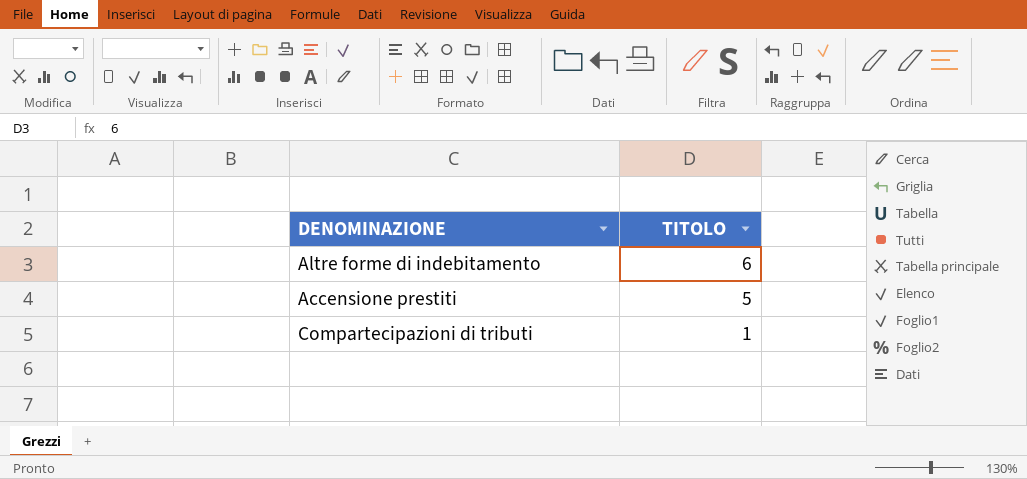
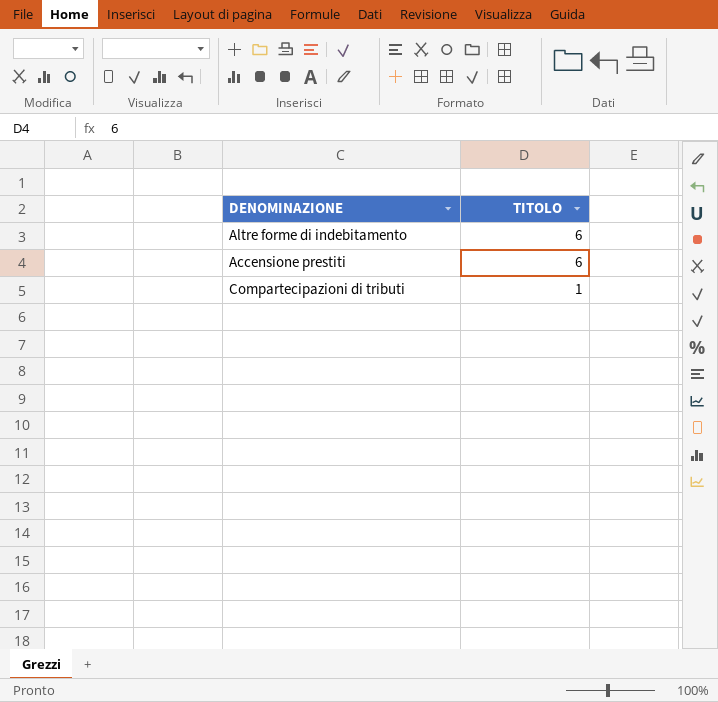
Accensione prestiti | TITOLO: 5 -> 6

